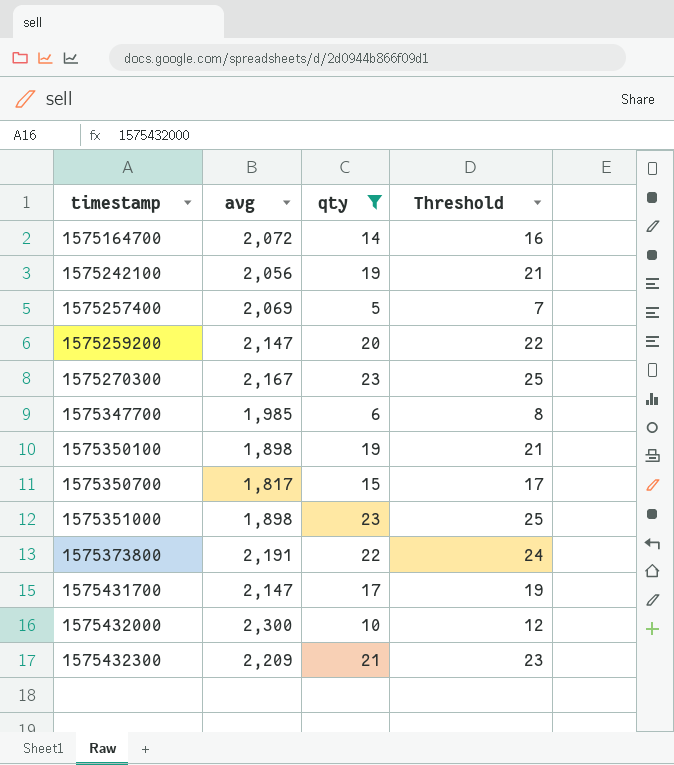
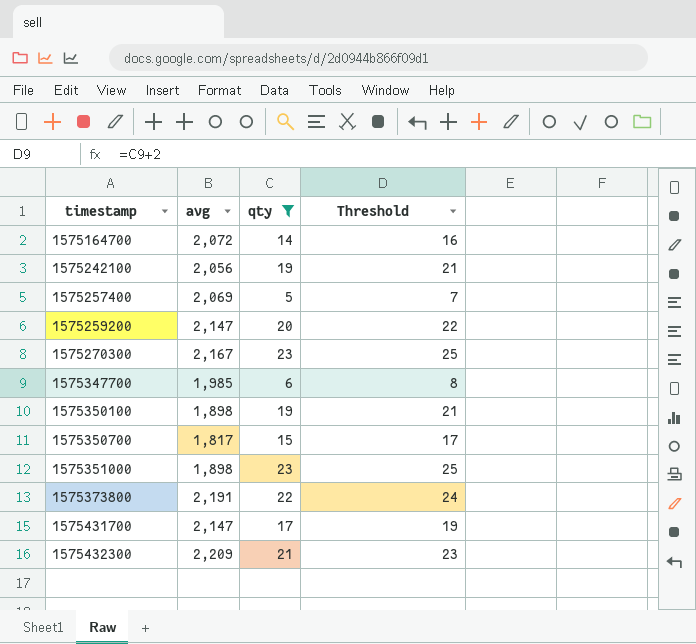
row 1575432000: 2,300 | 10 | 12 -> none

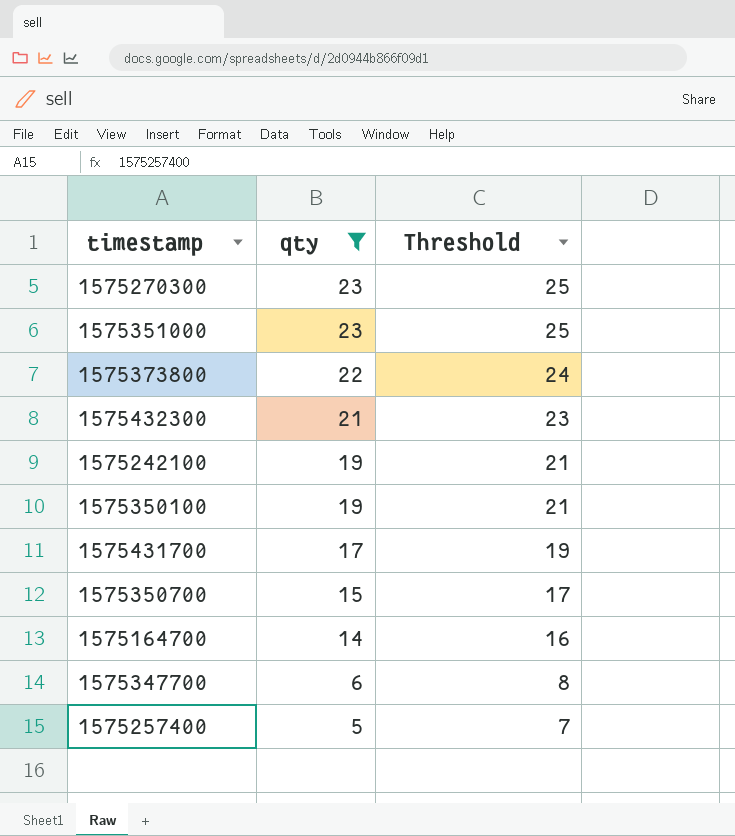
row order: timestamp ascending -> qty descending
column avg | position: 2 -> none
row 1575259200: 2,147 | 20 | 22 -> none

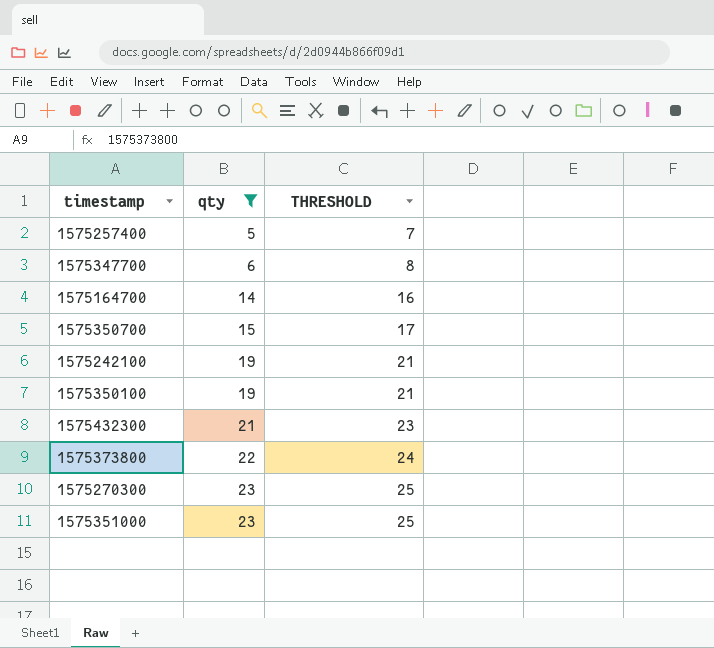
row order: qty descending -> qty ascending
column name: Threshold -> THRESHOLD
row 1575431700: 17 | 19 -> none

